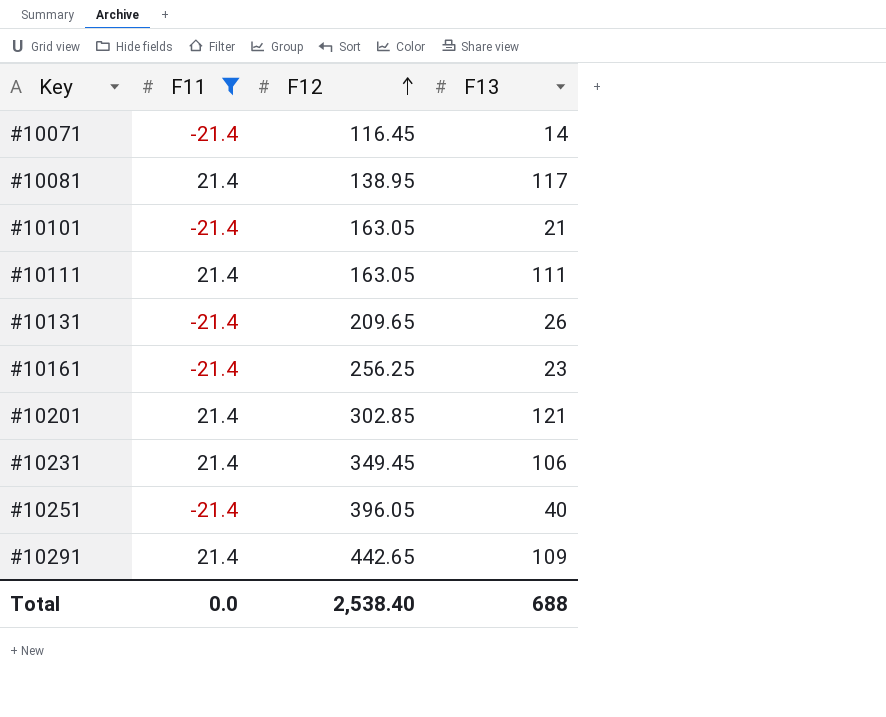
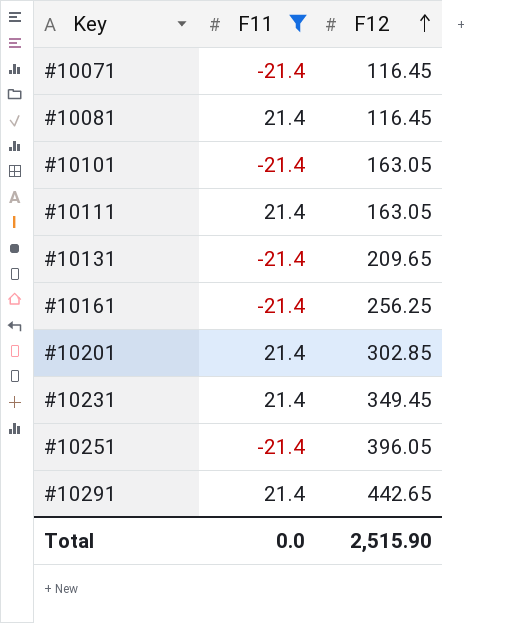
column F13 | position: 4 -> none
#10081 | F12: 138.95 -> 116.45
Total | F12: 2,538.40 -> 2,515.90

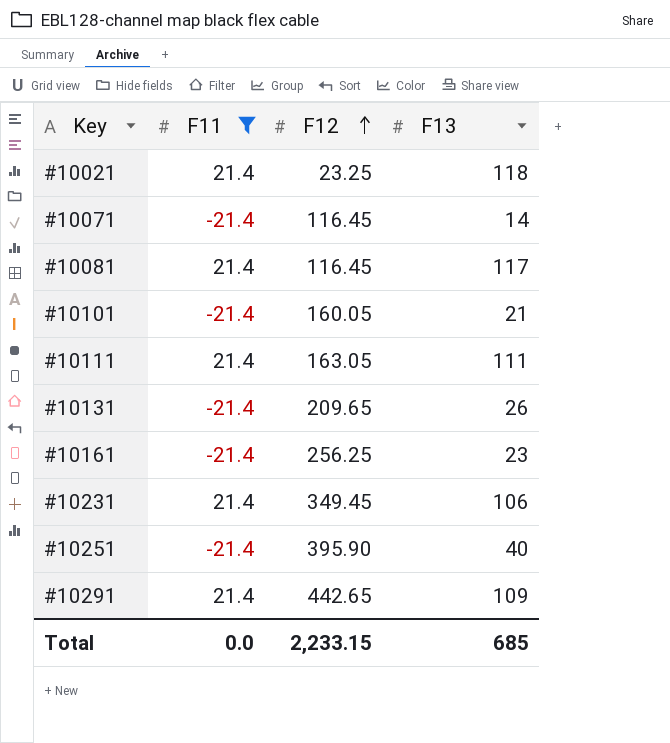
column F13 | position: none -> 4
row #10201: 21.4 | 302.85 -> none
row #10021: none -> 21.4 | 23.25 | 118
#10101 | F12: 163.05 -> 160.05
#10251 | F12: 396.05 -> 395.90
Total | F12: 2,515.90 -> 2,233.15

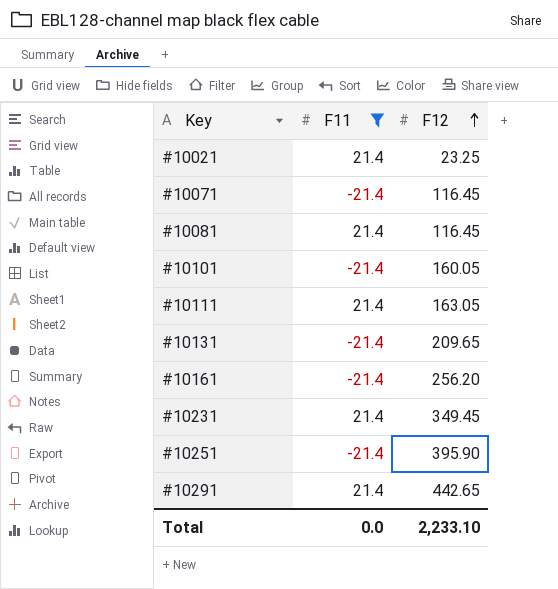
column F13 | position: 4 -> none
#10161 | F12: 256.25 -> 256.20
Total | F12: 2,233.15 -> 2,233.10

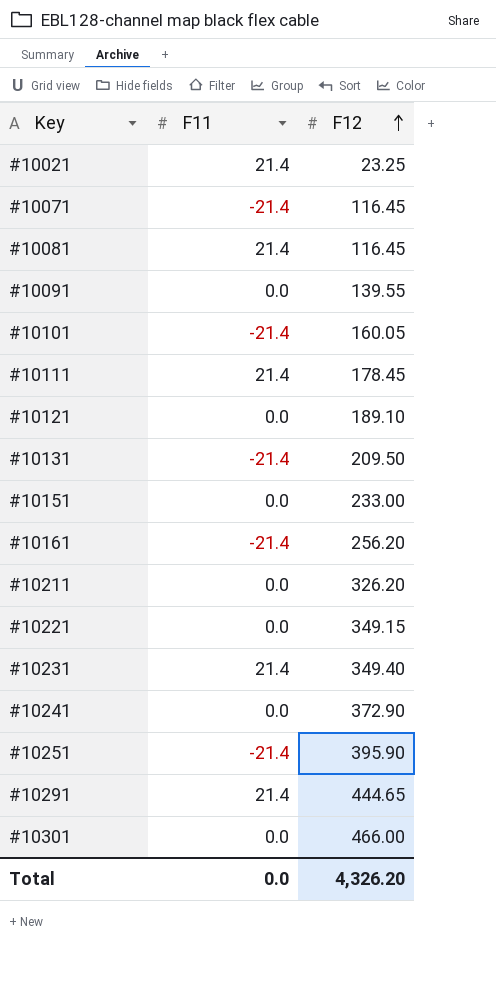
filter: F11 != 0.0 -> none
#10111 | F12: 163.05 -> 178.45
#10131 | F12: 209.65 -> 209.50
#10231 | F12: 349.45 -> 349.40
#10291 | F12: 442.65 -> 444.65
Total | F12: 2,233.10 -> 4,326.20

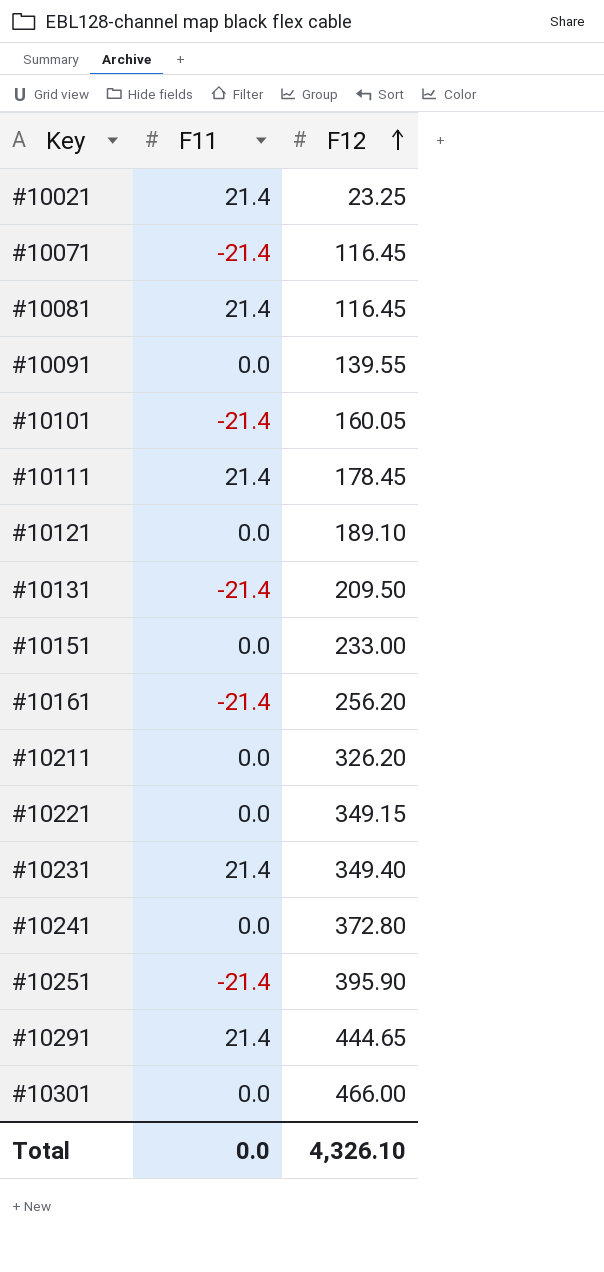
#10241 | F12: 372.90 -> 372.80
Total | F12: 4,326.20 -> 4,326.10

